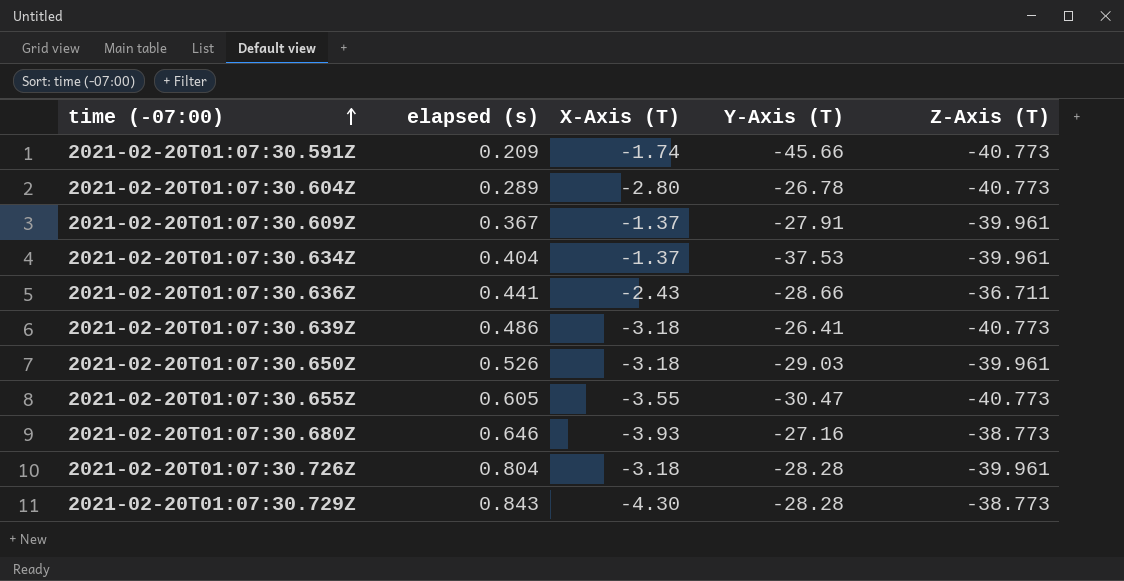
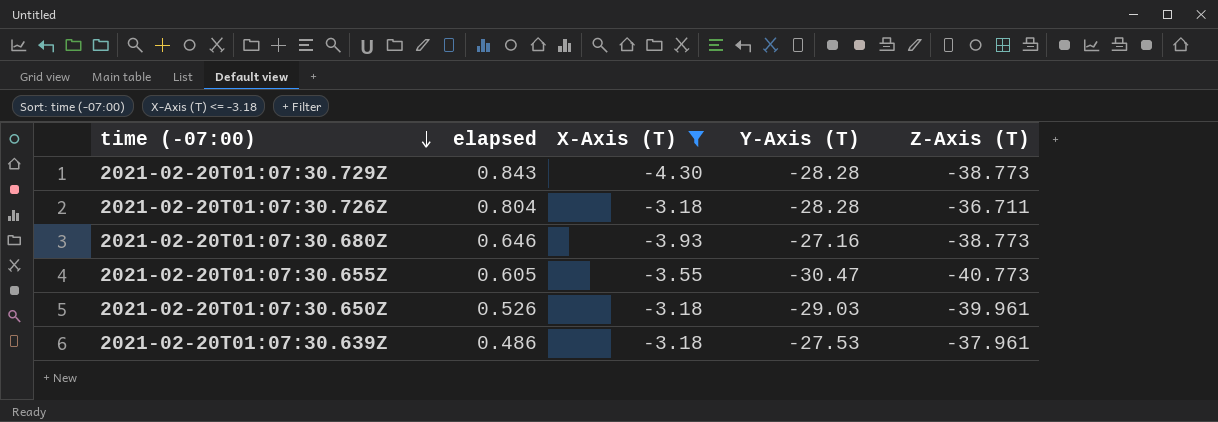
filter: none -> X-Axis (T) <= -3.18
row order: time (-07:00) ascending -> time (-07:00) descending
column name: elapsed (s) -> elapsed
2021-02-20T01:07:30.726Z | Z-Axis (T): -39.961 -> -36.711
2021-02-20T01:07:30.639Z | Y-Axis (T): -26.41 -> -27.53
2021-02-20T01:07:30.639Z | Z-Axis (T): -40.773 -> -37.961

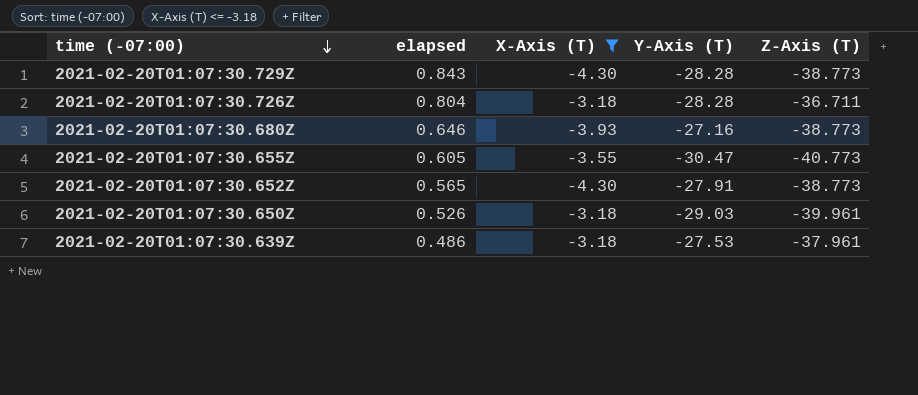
row 2021-02-20T01:07:30.652Z: none -> 0.565 | -4.30 | -27.91 | -38.773

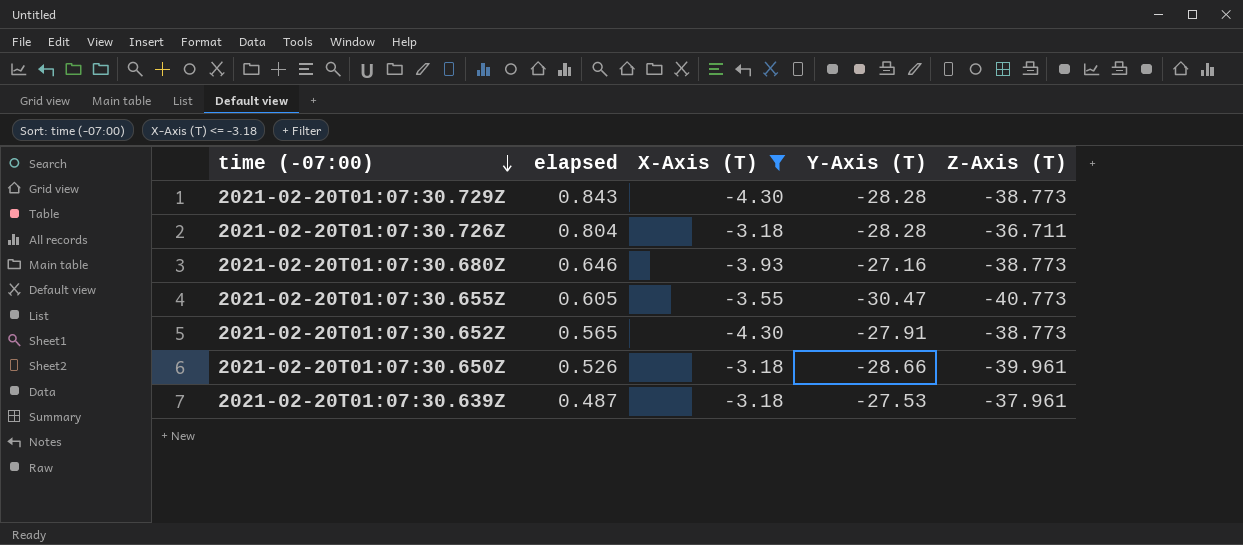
2021-02-20T01:07:30.650Z | Y-Axis (T): -29.03 -> -28.66
2021-02-20T01:07:30.639Z | elapsed: 0.486 -> 0.487

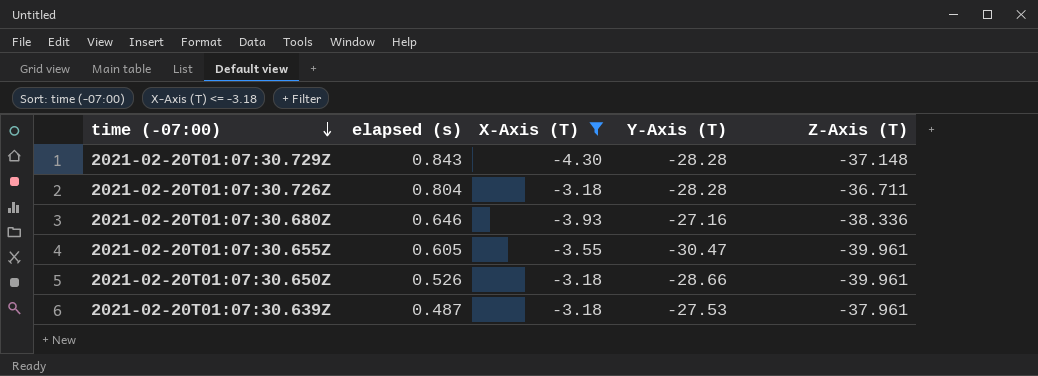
column name: elapsed -> elapsed (s)
row 2021-02-20T01:07:30.652Z: 0.565 | -4.30 | -27.91 | -38.773 -> none
2021-02-20T01:07:30.729Z | Z-Axis (T): -38.773 -> -37.148
2021-02-20T01:07:30.680Z | Z-Axis (T): -38.773 -> -38.336
2021-02-20T01:07:30.655Z | Z-Axis (T): -40.773 -> -39.961

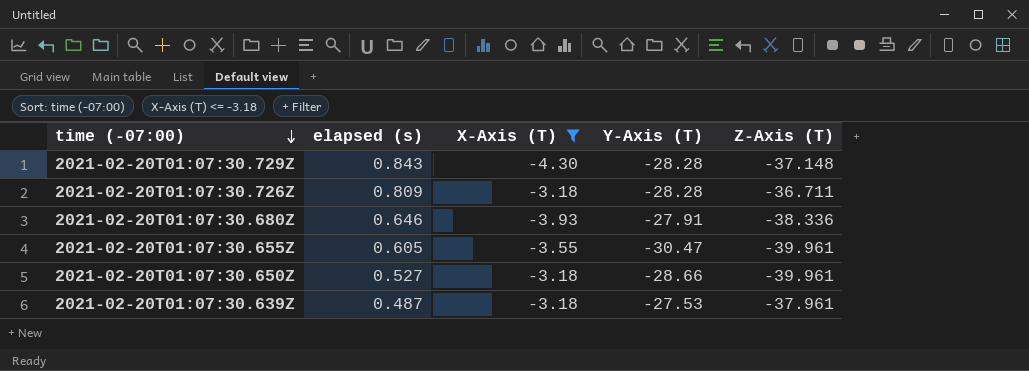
2021-02-20T01:07:30.726Z | elapsed (s): 0.804 -> 0.809
2021-02-20T01:07:30.680Z | Y-Axis (T): -27.16 -> -27.91
2021-02-20T01:07:30.650Z | elapsed (s): 0.526 -> 0.527

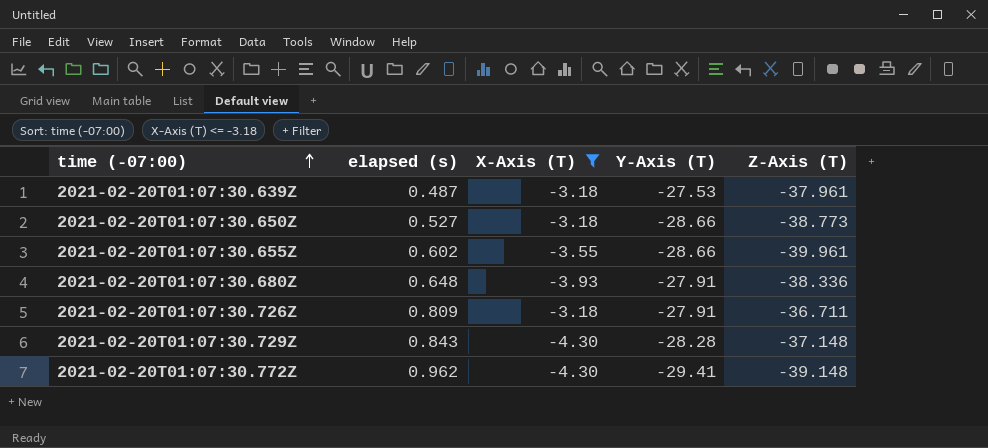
row order: time (-07:00) descending -> time (-07:00) ascending
2021-02-20T01:07:30.650Z | Z-Axis (T): -39.961 -> -38.773
2021-02-20T01:07:30.655Z | elapsed (s): 0.605 -> 0.602
2021-02-20T01:07:30.655Z | Y-Axis (T): -30.47 -> -28.66
2021-02-20T01:07:30.680Z | elapsed (s): 0.646 -> 0.648
2021-02-20T01:07:30.726Z | Y-Axis (T): -28.28 -> -27.91
row 2021-02-20T01:07:30.772Z: none -> 0.962 | -4.30 | -29.41 | -39.148

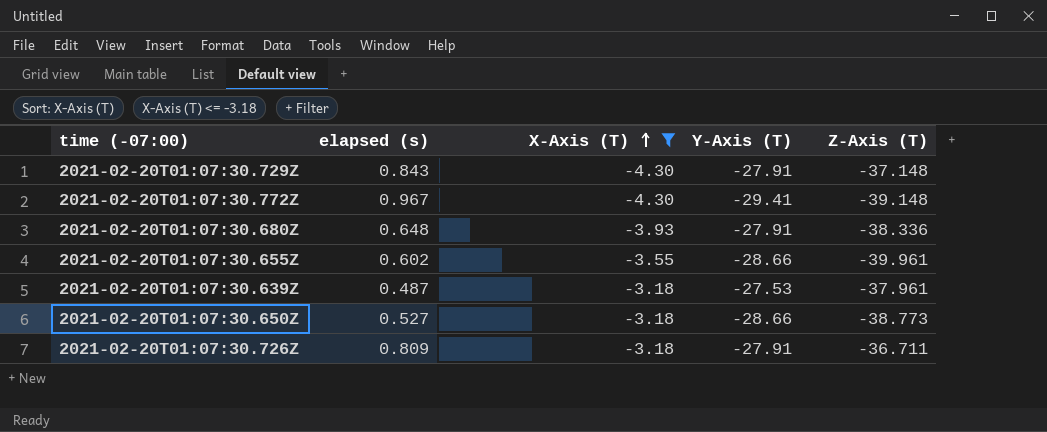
row order: time (-07:00) ascending -> X-Axis (T) ascending
2021-02-20T01:07:30.729Z | Y-Axis (T): -28.28 -> -27.91
2021-02-20T01:07:30.772Z | elapsed (s): 0.962 -> 0.967

